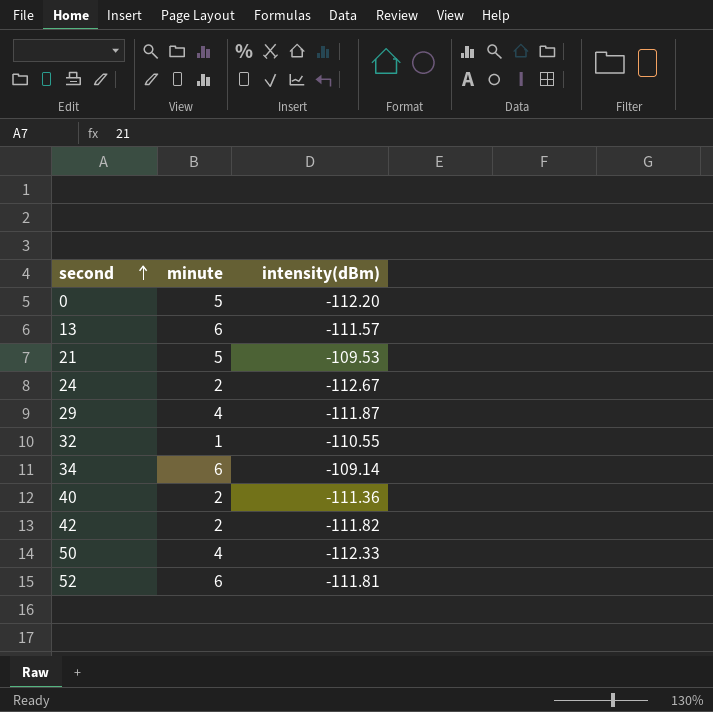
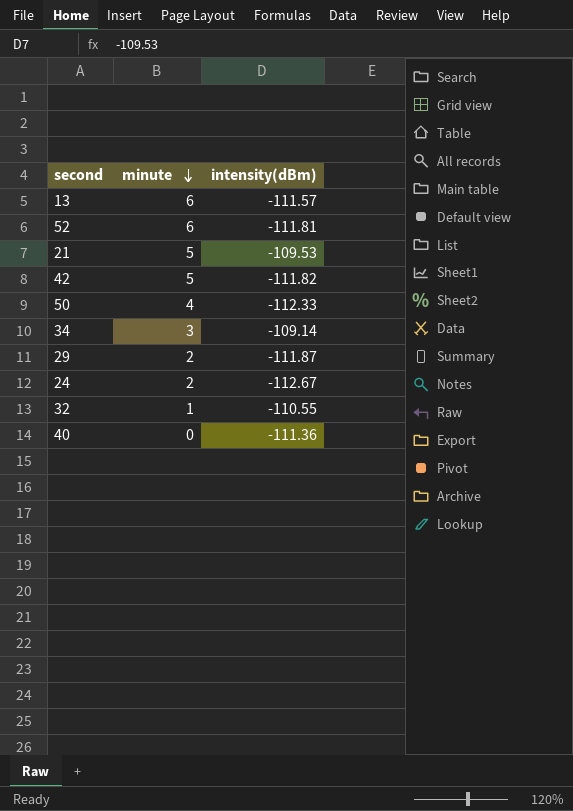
row order: second ascending -> minute descending
row 0: 5 | -112.20 -> none
42 | minute: 2 -> 5
34 | minute: 6 -> 3
29 | minute: 4 -> 2
40 | minute: 2 -> 0

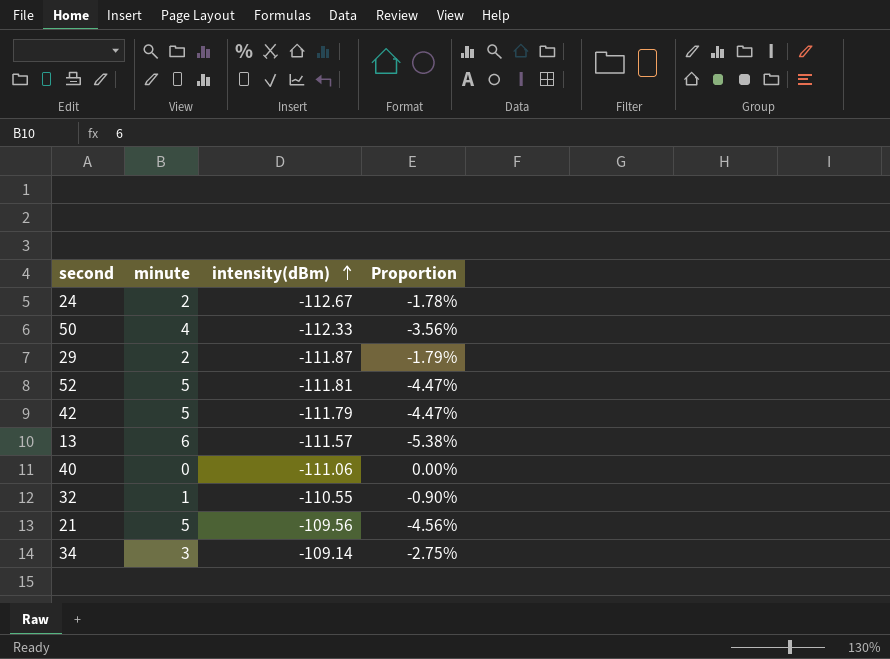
row order: minute descending -> intensity(dBm) ascending
column Proportion | formula: none -> [minute] / [intensity(dBm)]
52 | minute: 6 -> 5
42 | intensity(dBm): -111.82 -> -111.79
40 | intensity(dBm): -111.36 -> -111.06
21 | intensity(dBm): -109.53 -> -109.56

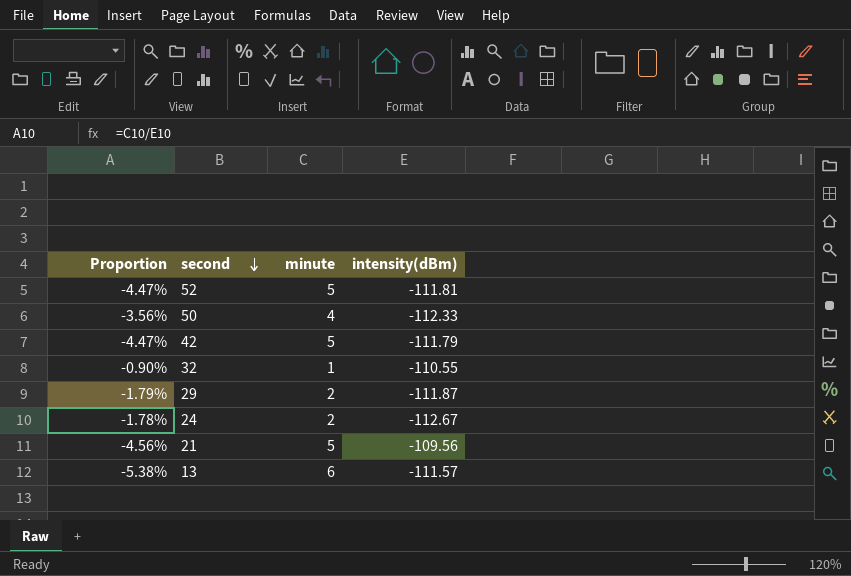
row order: intensity(dBm) ascending -> second descending
column Proportion | position: 4 -> 1
row 40: 0 | -111.06 | 0.00% -> none
row 34: 3 | -109.14 | -2.75% -> none

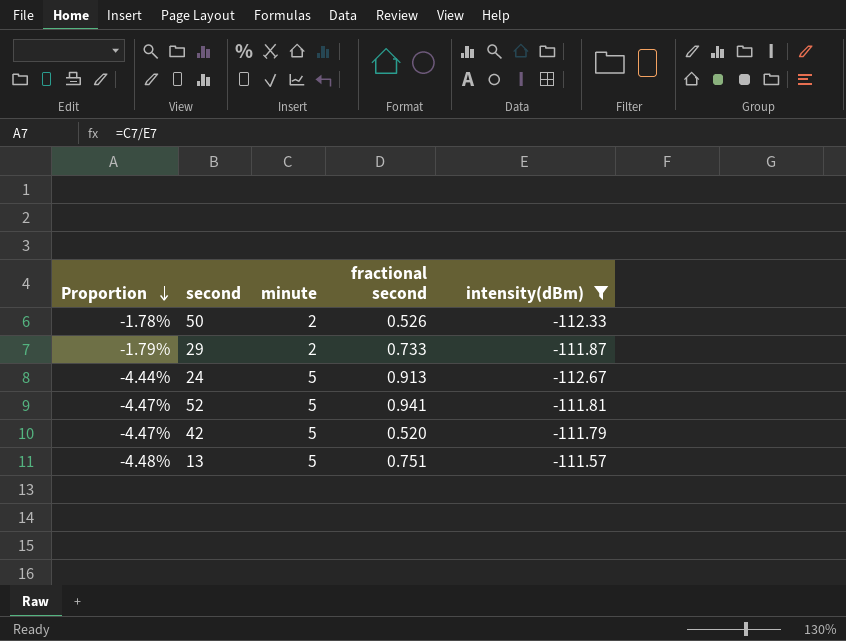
filter: none -> intensity(dBm) <= -111.57
row order: second descending -> Proportion descending
column fractional second | position: none -> 4
50 | Proportion: -3.56% -> -1.78%
50 | minute: 4 -> 2
24 | Proportion: -1.78% -> -4.44%
24 | minute: 2 -> 5
13 | Proportion: -5.38% -> -4.48%
13 | minute: 6 -> 5

